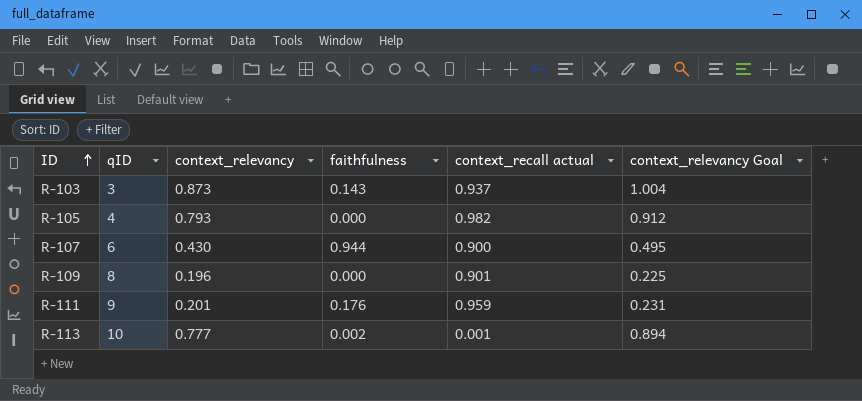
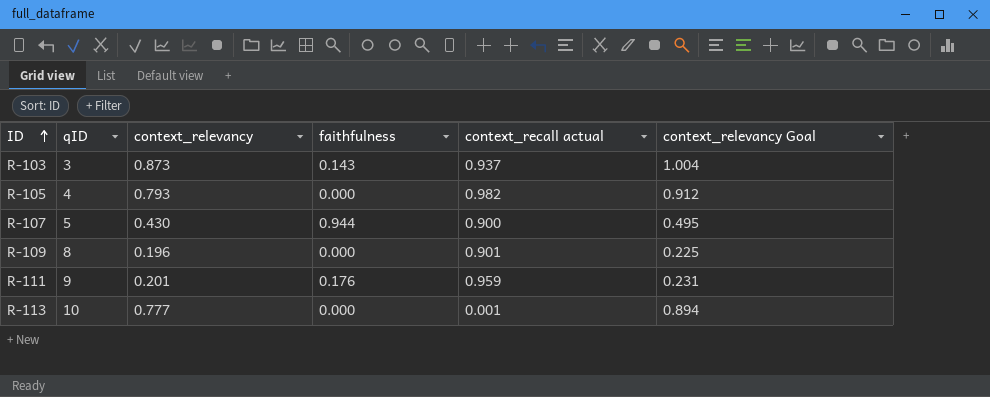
R-107 | qID: 6 -> 5
R-113 | faithfulness: 0.002 -> 0.000

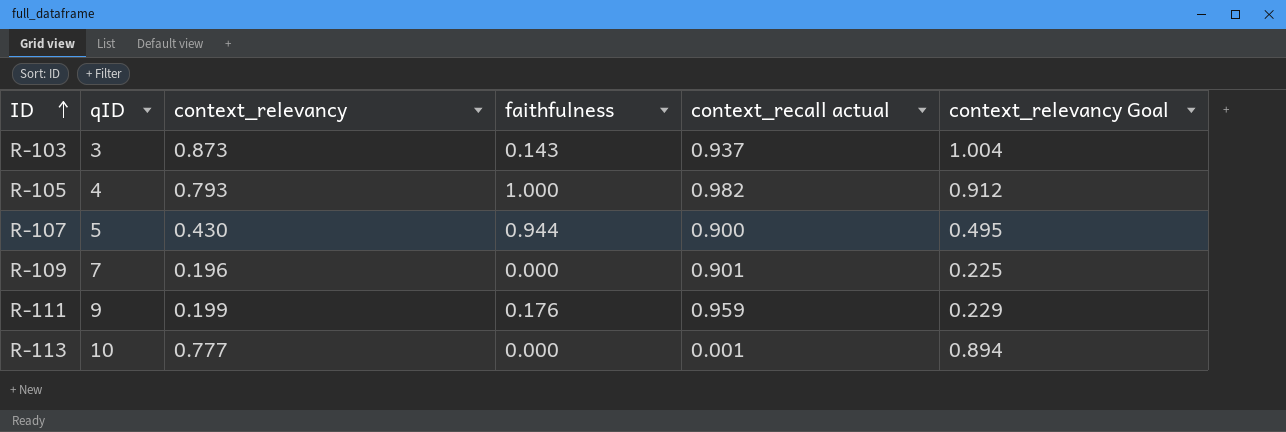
R-105 | faithfulness: 0.000 -> 1.000
R-109 | qID: 8 -> 7
R-111 | context_relevancy: 0.201 -> 0.199
R-111 | context_relevancy Goal: 0.231 -> 0.229

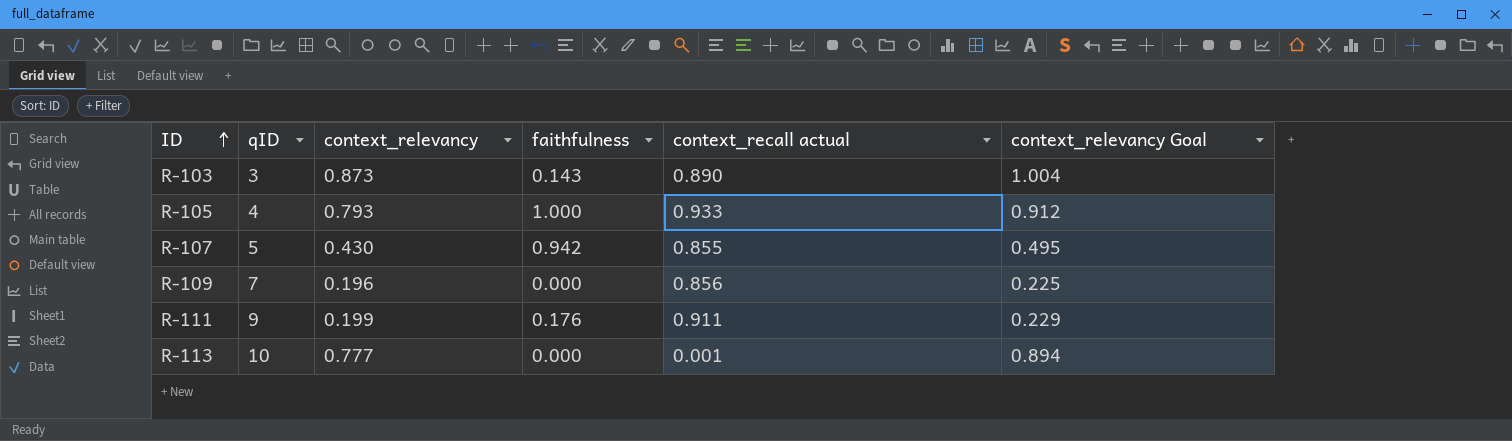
R-103 | context_recall actual: 0.937 -> 0.890
R-105 | context_recall actual: 0.982 -> 0.933
R-107 | faithfulness: 0.944 -> 0.942
R-107 | context_recall actual: 0.900 -> 0.855
R-109 | context_recall actual: 0.901 -> 0.856
R-111 | context_recall actual: 0.959 -> 0.911

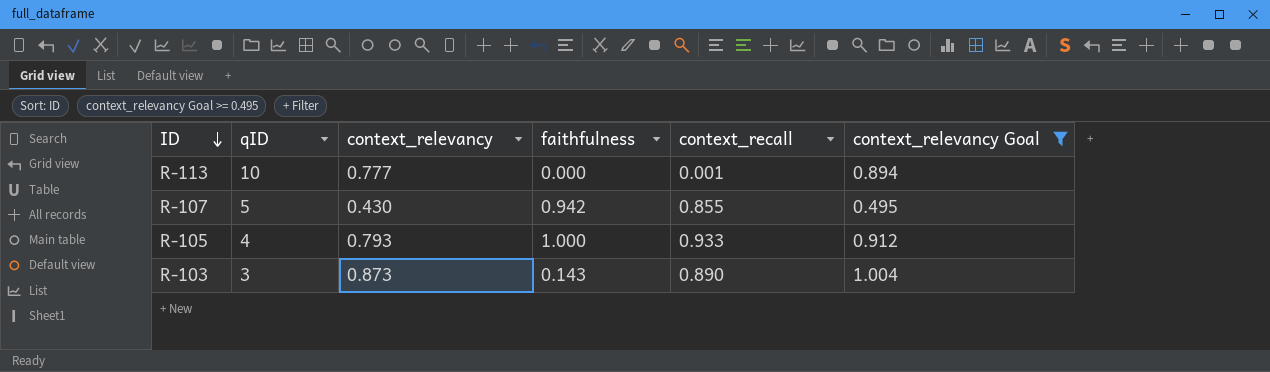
filter: none -> context_relevancy Goal >= 0.495
row order: ID ascending -> ID descending
column name: context_recall actual -> context_recall

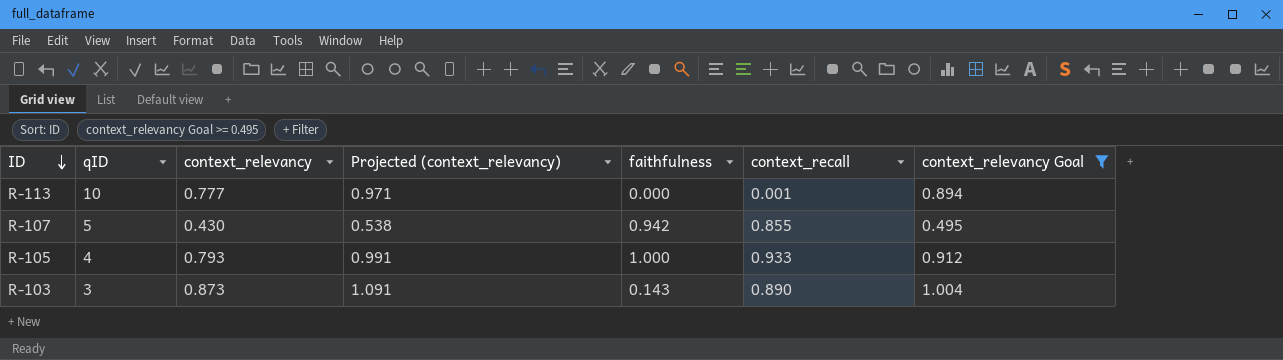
column Projected (context_relevancy) | formula: none -> [context_relevancy] * 1.25

